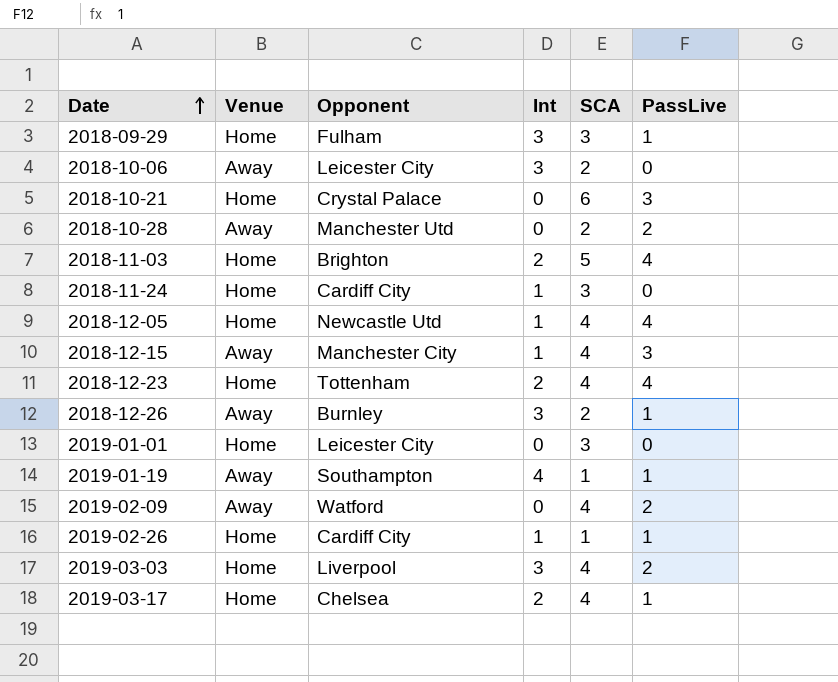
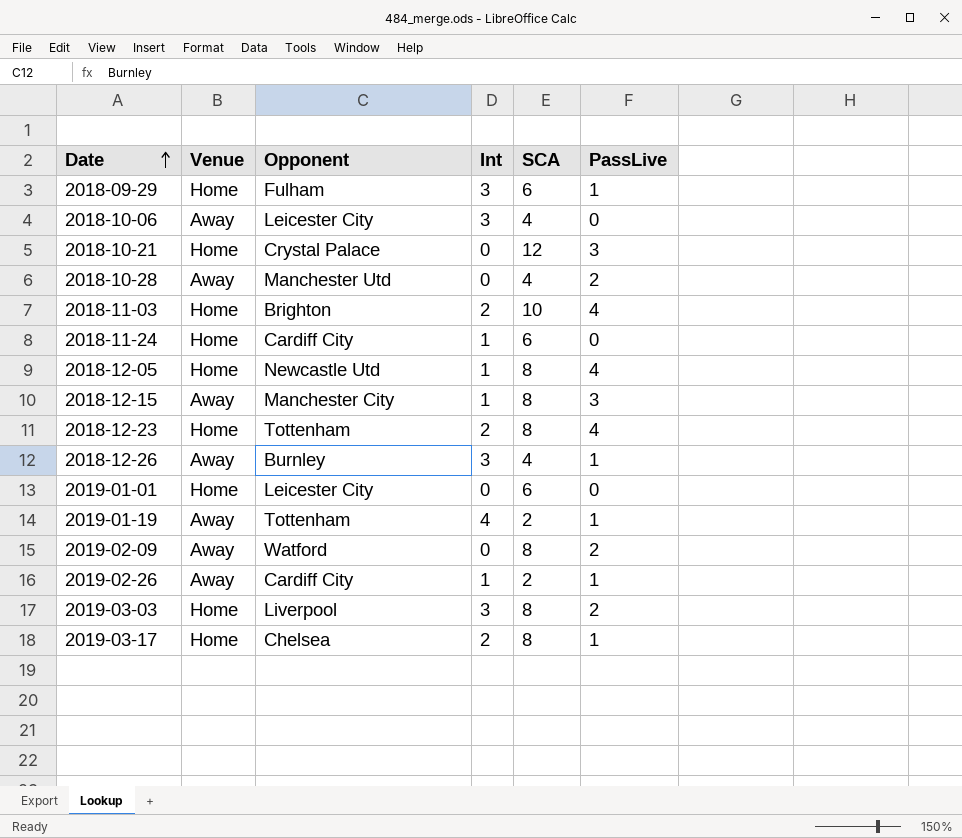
2018-09-29 | SCA: 3 -> 6
2018-10-06 | SCA: 2 -> 4
2018-10-21 | SCA: 6 -> 12
2018-10-28 | SCA: 2 -> 4
2018-11-03 | SCA: 5 -> 10
2018-11-24 | SCA: 3 -> 6
2018-12-05 | SCA: 4 -> 8
2018-12-15 | SCA: 4 -> 8
2018-12-23 | SCA: 4 -> 8
2018-12-26 | SCA: 2 -> 4
2019-01-01 | SCA: 3 -> 6
2019-01-19 | Opponent: Southampton -> Tottenham
2019-01-19 | SCA: 1 -> 2
2019-02-09 | SCA: 4 -> 8
2019-02-26 | Venue: Home -> Away
2019-02-26 | SCA: 1 -> 2
2019-03-03 | SCA: 4 -> 8
2019-03-17 | SCA: 4 -> 8

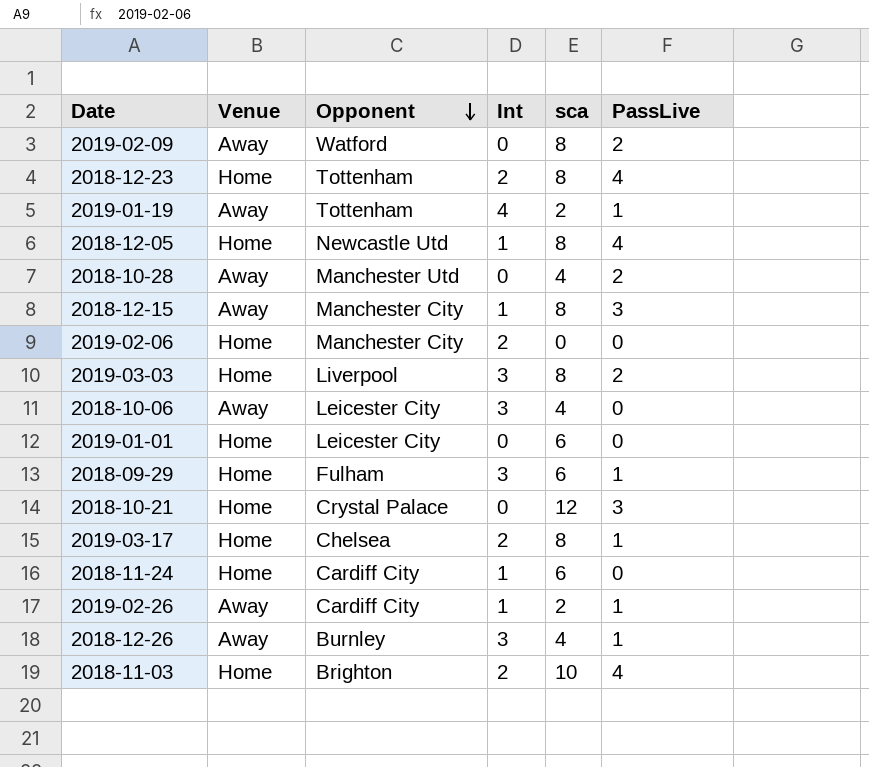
row order: Date ascending -> Opponent descending
column name: SCA -> sca
row 2019-02-06: none -> Home | Manchester City | 2 | 0 | 0

